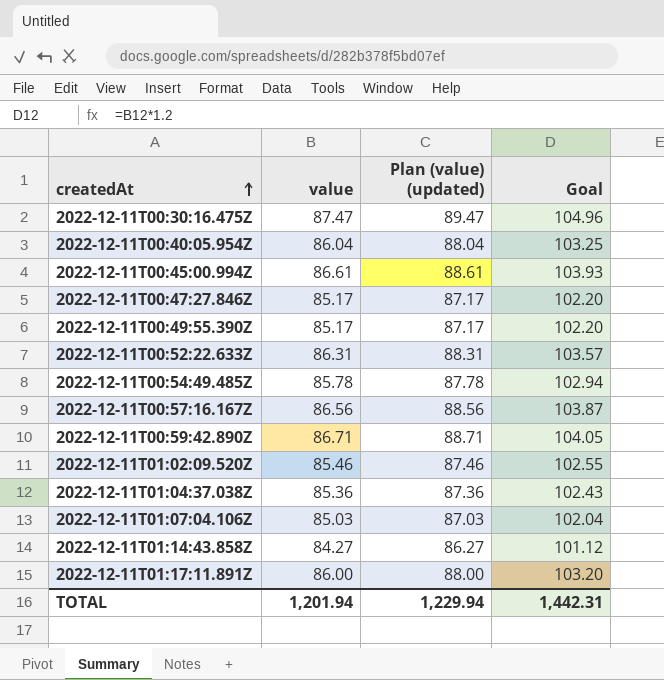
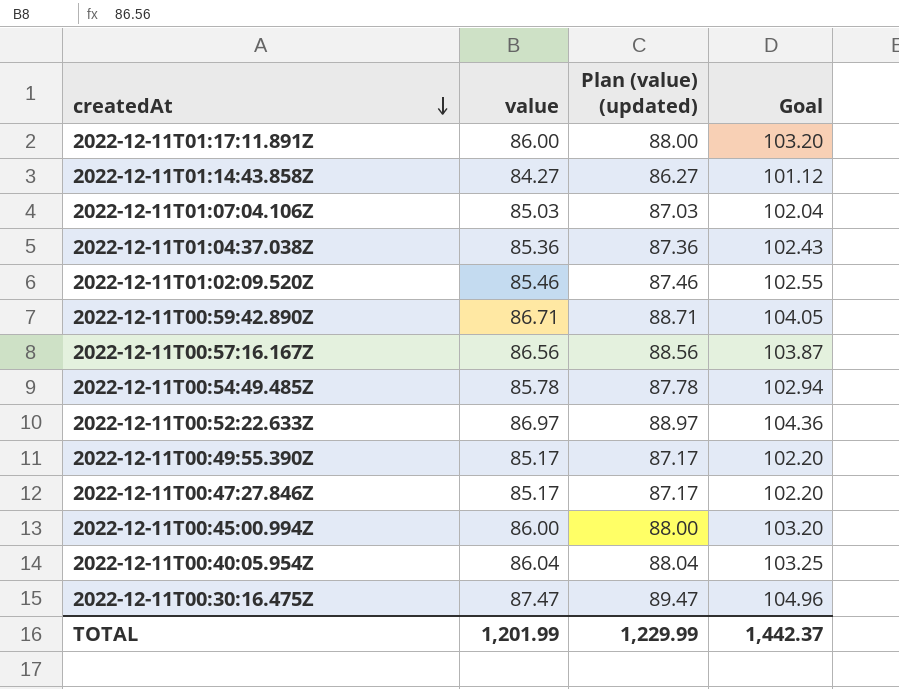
row order: createdAt ascending -> createdAt descending
2022-12-11T00:52:22.633Z | value: 86.31 -> 86.97
2022-12-11T00:52:22.633Z | Plan (value) (updated): 88.31 -> 88.97
2022-12-11T00:52:22.633Z | Goal: 103.57 -> 104.36
2022-12-11T00:45:00.994Z | value: 86.61 -> 86.00
2022-12-11T00:45:00.994Z | Plan (value) (updated): 88.61 -> 88.00
2022-12-11T00:45:00.994Z | Goal: 103.93 -> 103.20
TOTAL | value: 1,201.94 -> 1,201.99
TOTAL | Plan (value) (updated): 1,229.94 -> 1,229.99
TOTAL | Goal: 1,442.31 -> 1,442.37

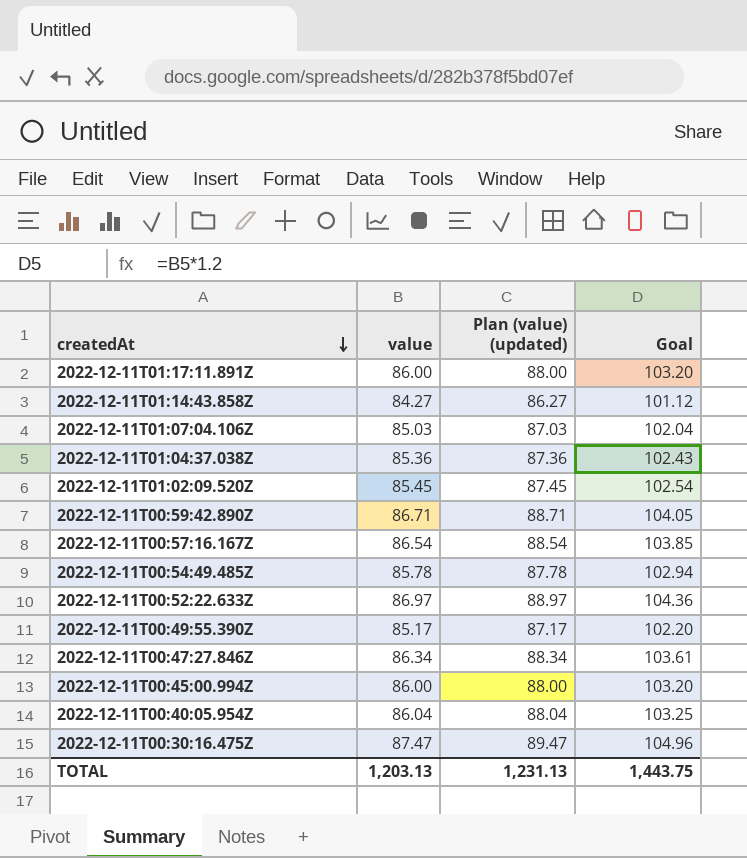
2022-12-11T01:02:09.520Z | value: 85.46 -> 85.45
2022-12-11T01:02:09.520Z | Plan (value) (updated): 87.46 -> 87.45
2022-12-11T01:02:09.520Z | Goal: 102.55 -> 102.54
2022-12-11T00:57:16.167Z | value: 86.56 -> 86.54
2022-12-11T00:57:16.167Z | Plan (value) (updated): 88.56 -> 88.54
2022-12-11T00:57:16.167Z | Goal: 103.87 -> 103.85
2022-12-11T00:47:27.846Z | value: 85.17 -> 86.34
2022-12-11T00:47:27.846Z | Plan (value) (updated): 87.17 -> 88.34
2022-12-11T00:47:27.846Z | Goal: 102.20 -> 103.61
TOTAL | value: 1,201.99 -> 1,203.13
TOTAL | Plan (value) (updated): 1,229.99 -> 1,231.13
TOTAL | Goal: 1,442.37 -> 1,443.75

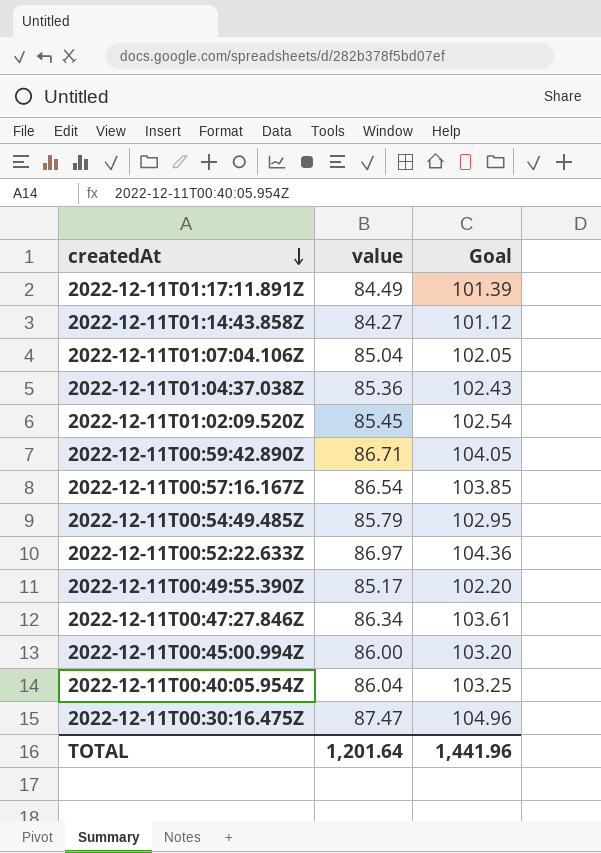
column Plan (value) (updated) | formula: [value] + 2 -> none
2022-12-11T01:17:11.891Z | value: 86.00 -> 84.49
2022-12-11T01:17:11.891Z | Goal: 103.20 -> 101.39
2022-12-11T01:07:04.106Z | value: 85.03 -> 85.04
2022-12-11T01:07:04.106Z | Goal: 102.04 -> 102.05
2022-12-11T00:54:49.485Z | value: 85.78 -> 85.79
2022-12-11T00:54:49.485Z | Goal: 102.94 -> 102.95
TOTAL | value: 1,203.13 -> 1,201.64
TOTAL | Goal: 1,443.75 -> 1,441.96

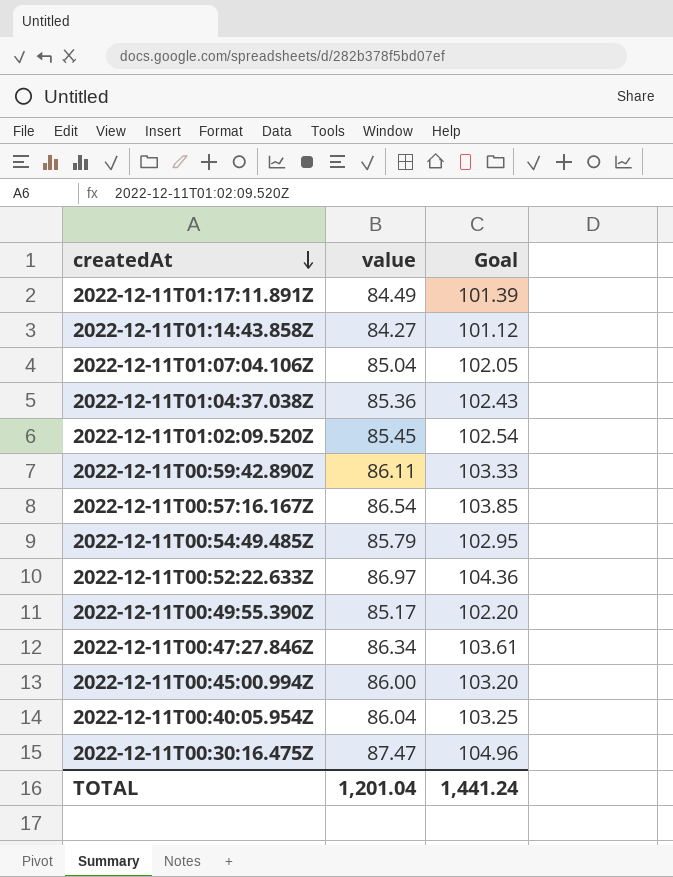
2022-12-11T00:59:42.890Z | value: 86.71 -> 86.11
2022-12-11T00:59:42.890Z | Goal: 104.05 -> 103.33
TOTAL | value: 1,201.64 -> 1,201.04
TOTAL | Goal: 1,441.96 -> 1,441.24

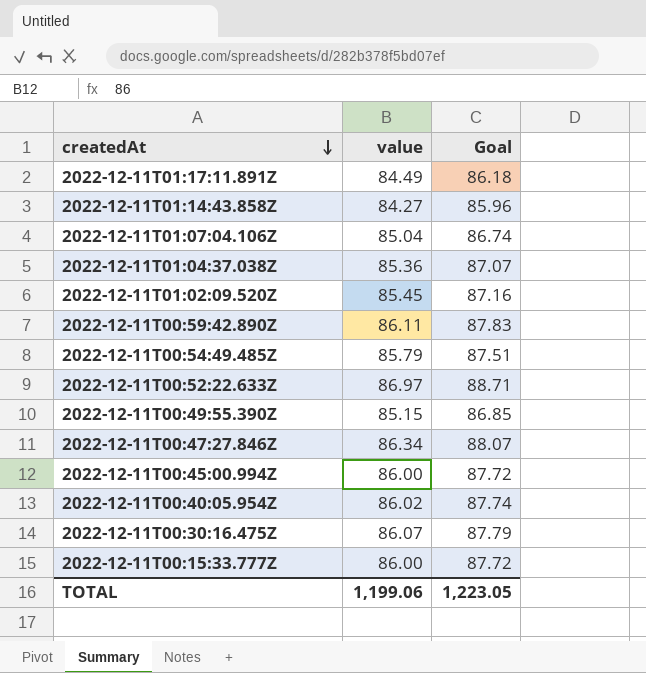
column Goal | formula: [value] * 1.2 -> [value] * 1.02
row 2022-12-11T00:57:16.167Z: 86.54 | 103.85 -> none
2022-12-11T00:49:55.390Z | value: 85.17 -> 85.15
2022-12-11T00:40:05.954Z | value: 86.04 -> 86.02
2022-12-11T00:30:16.475Z | value: 87.47 -> 86.07
row 2022-12-11T00:15:33.777Z: none -> 86.00 | 87.72
TOTAL | value: 1,201.04 -> 1,199.06
TOTAL | Goal: 1,441.24 -> 1,223.05

